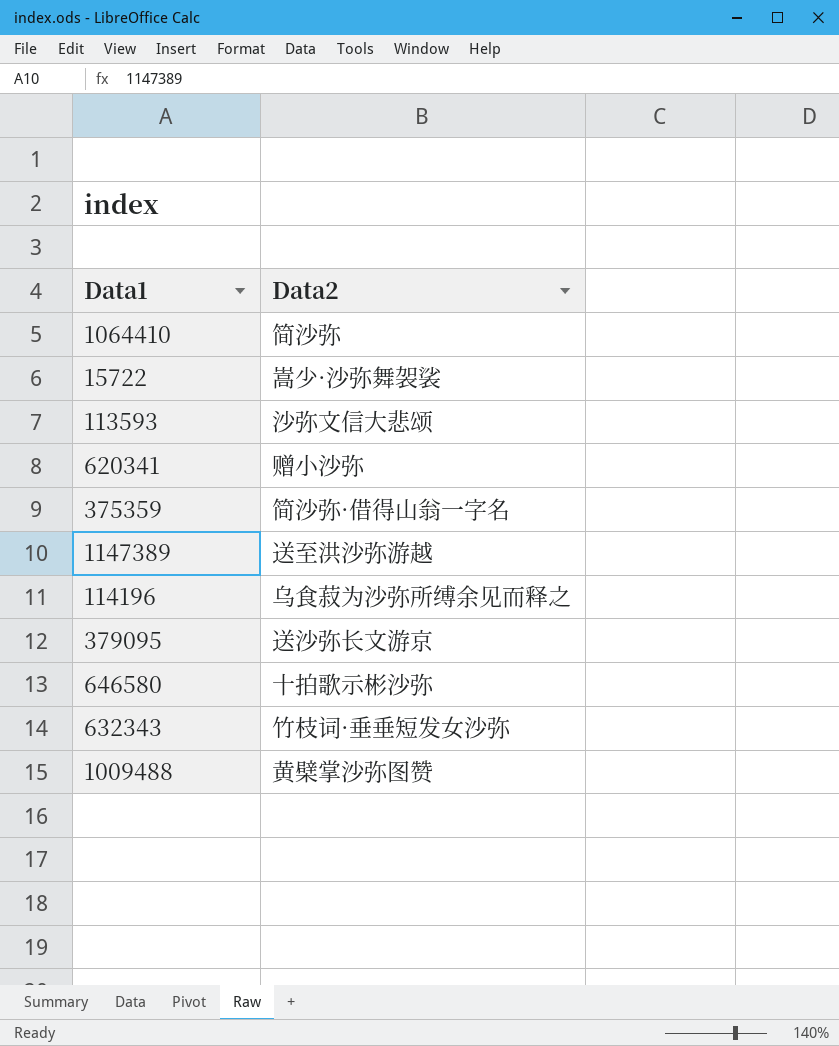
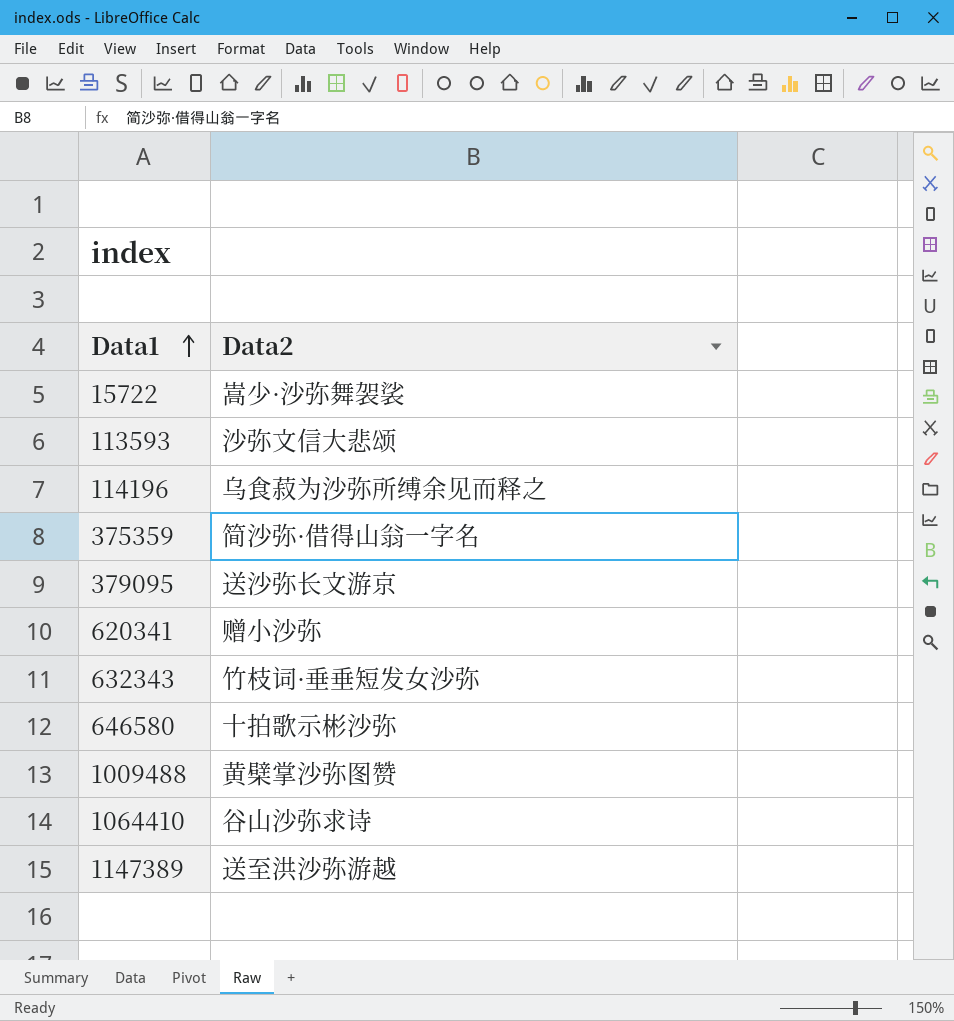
row order: none -> Data1 ascending
1064410 | Data2: 简沙弥 -> 谷山沙弥求诗

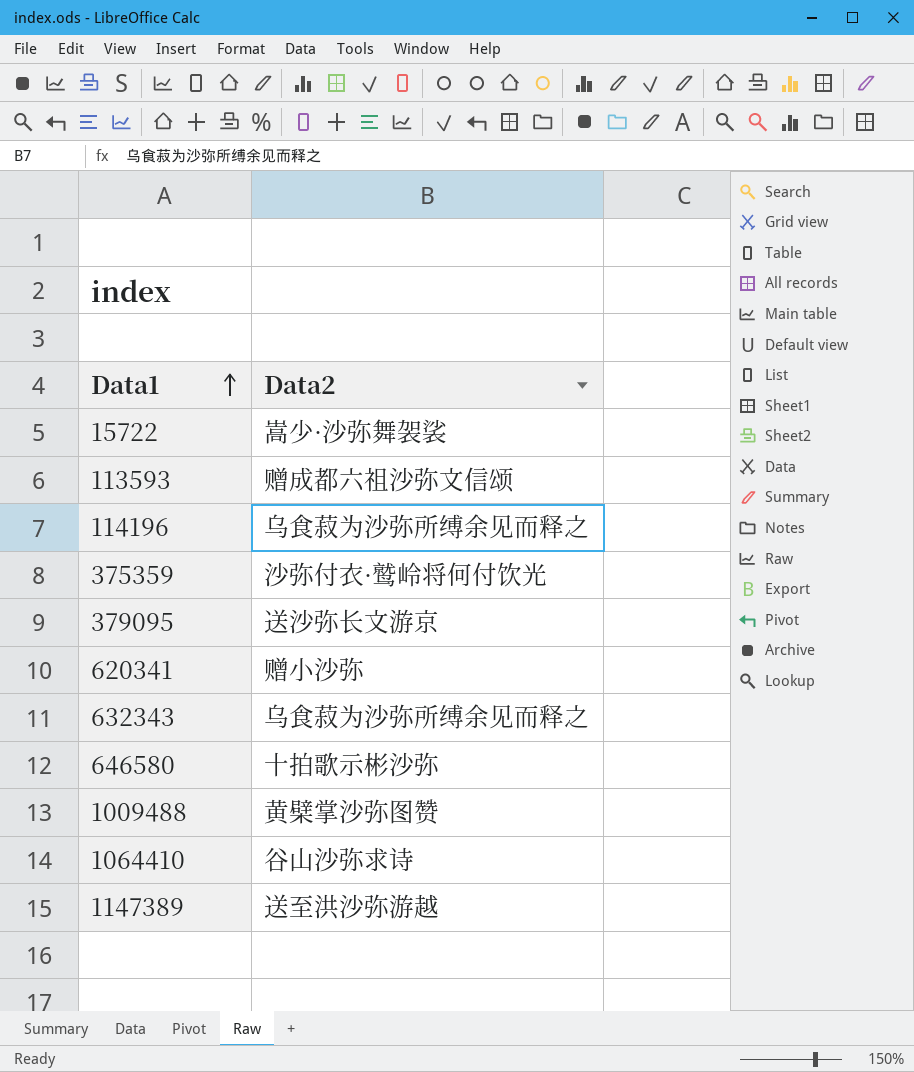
113593 | Data2: 沙弥文信大悲颂 -> 赠成都六祖沙弥文信颂
375359 | Data2: 简沙弥·借得山翁一字名 -> 沙弥付衣·鹫岭将何付饮光
632343 | Data2: 竹枝词·垂垂短发女沙弥 -> 乌食菽为沙弥所缚余见而释之

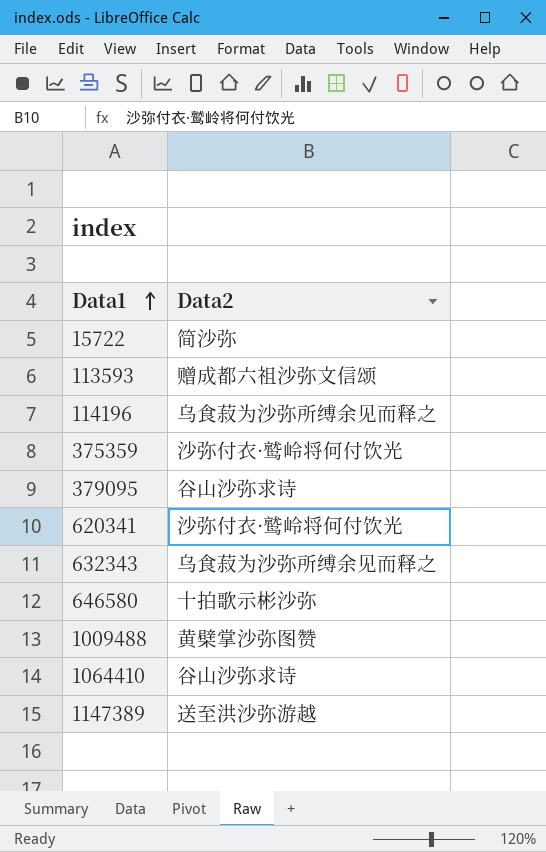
15722 | Data2: 嵩少·沙弥舞袈裟 -> 简沙弥
379095 | Data2: 送沙弥长文游京 -> 谷山沙弥求诗
620341 | Data2: 赠小沙弥 -> 沙弥付衣·鹫岭将何付饮光

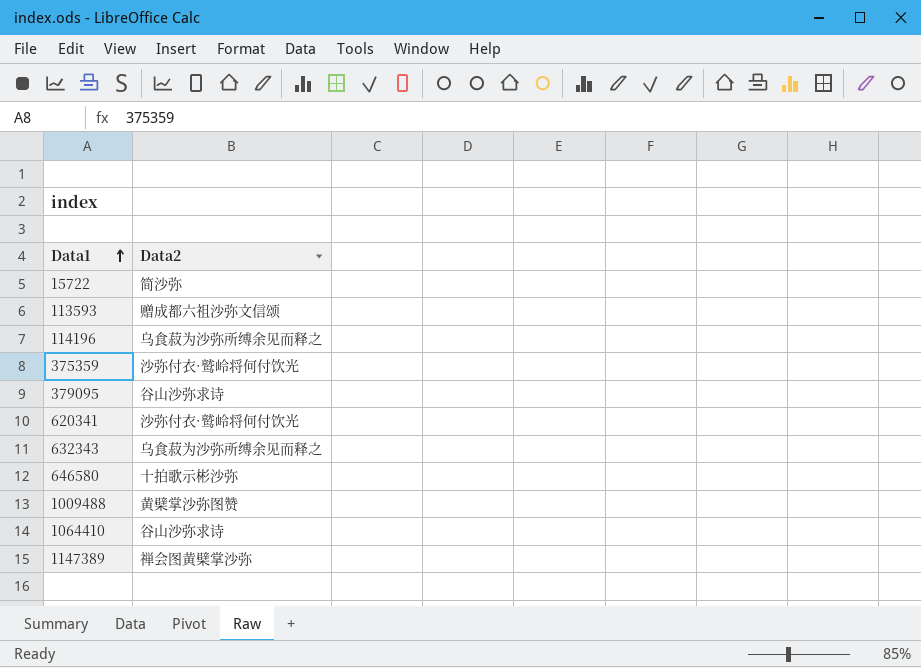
1147389 | Data2: 送至洪沙弥游越 -> 禅会图黄檗掌沙弥

